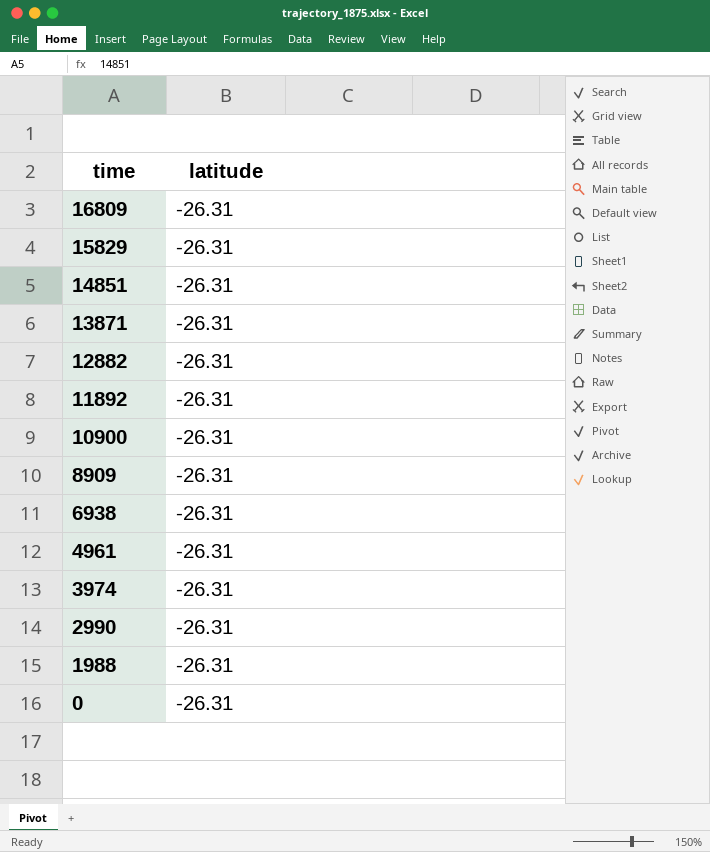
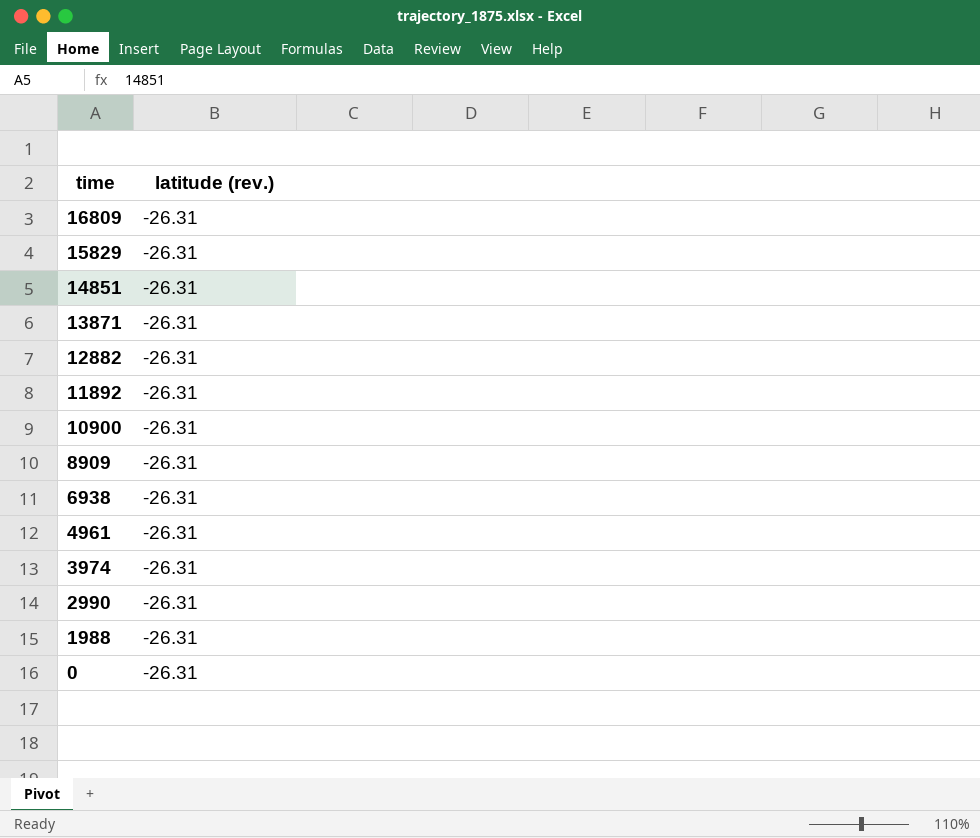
column name: latitude -> latitude (rev.)

